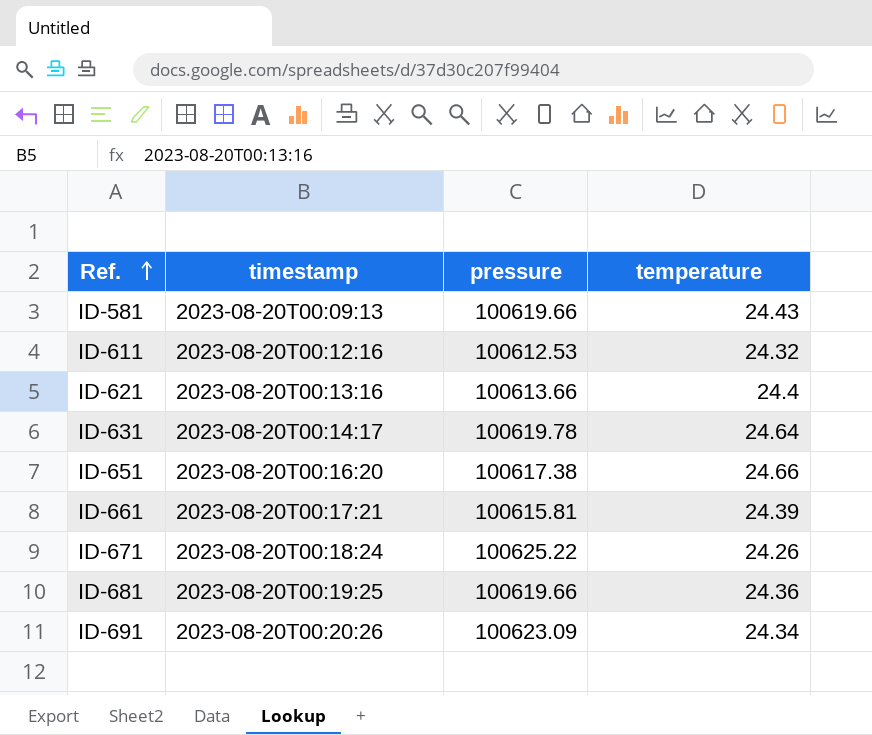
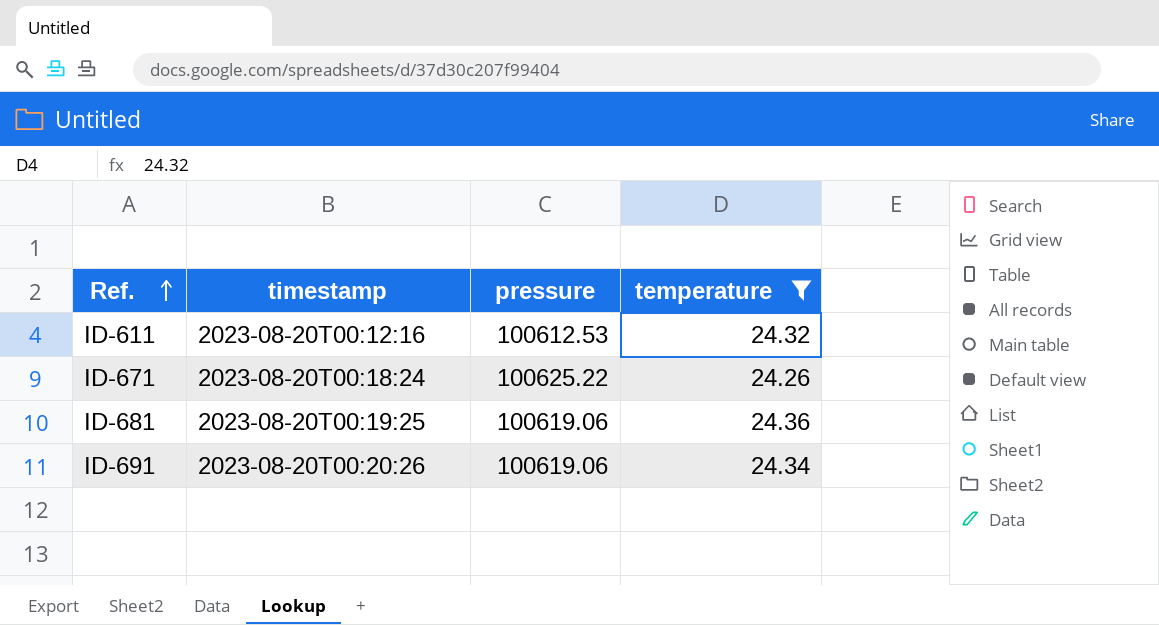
filter: none -> temperature <= 24.36
ID-681 | pressure: 100619.66 -> 100619.06
ID-691 | pressure: 100623.09 -> 100619.06

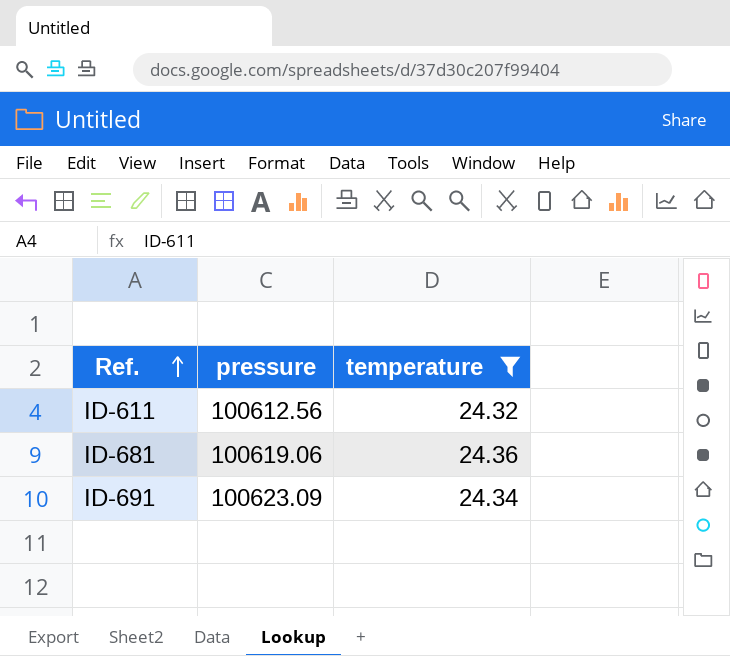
column timestamp | position: 2 -> none
row ID-671: 2023-08-20T00:18:24 | 100625.22 | 24.26 -> none
ID-611 | pressure: 100612.53 -> 100612.56
ID-691 | pressure: 100619.06 -> 100623.09

